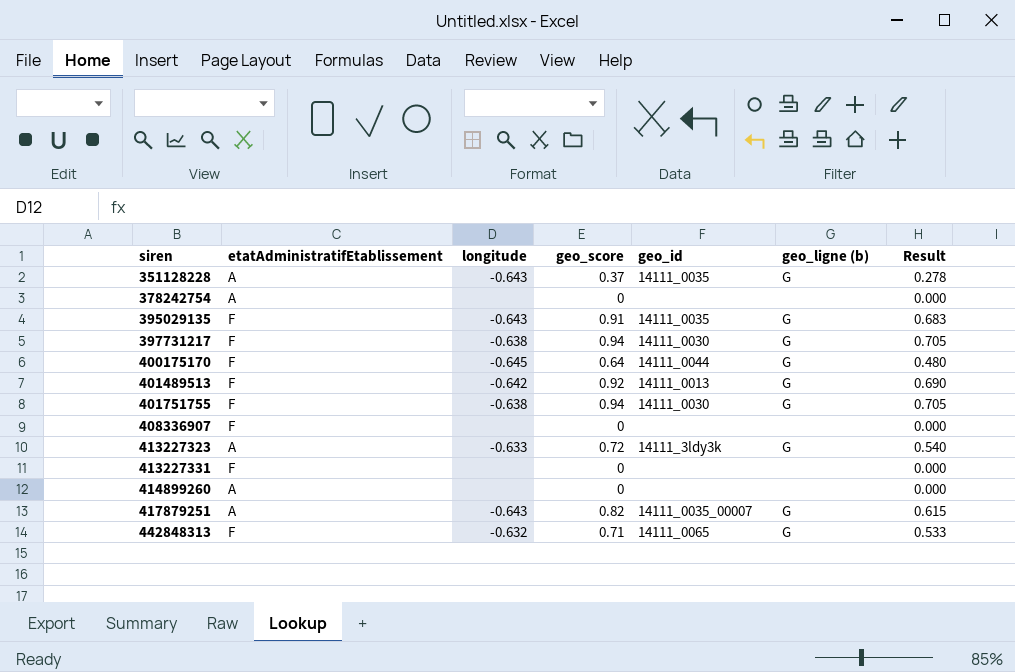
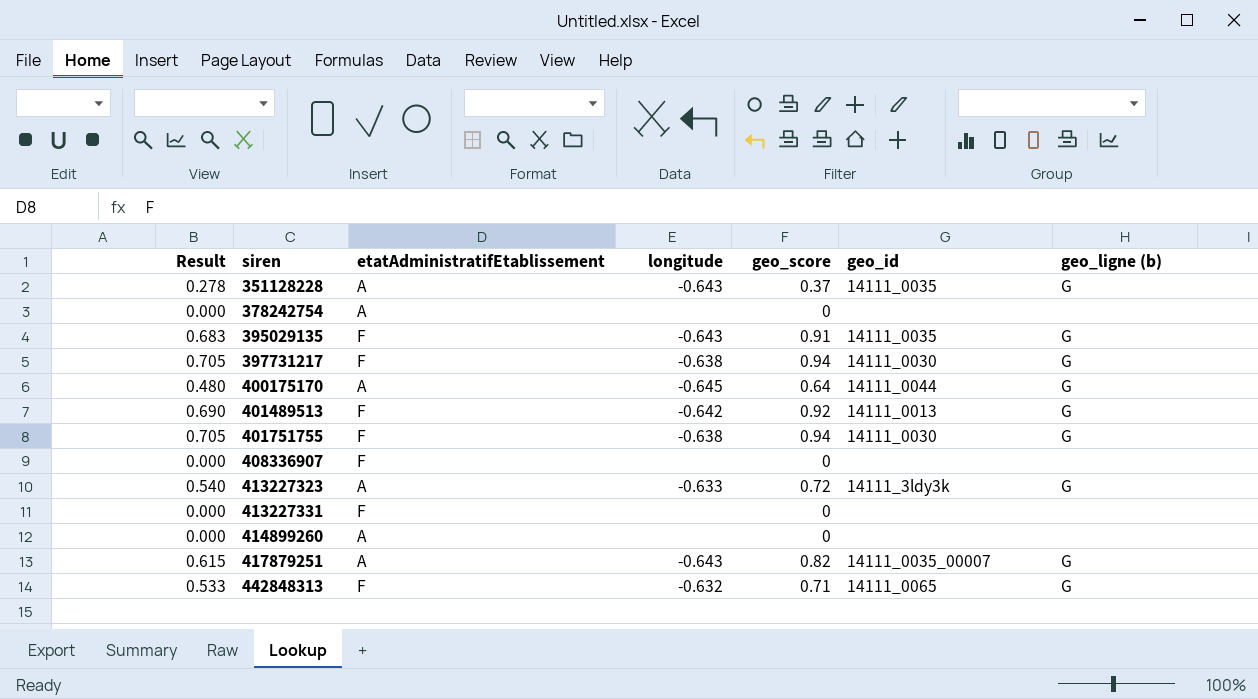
column Result | position: 7 -> 1
400175170 | etatAdministratifEtablissement: F -> A

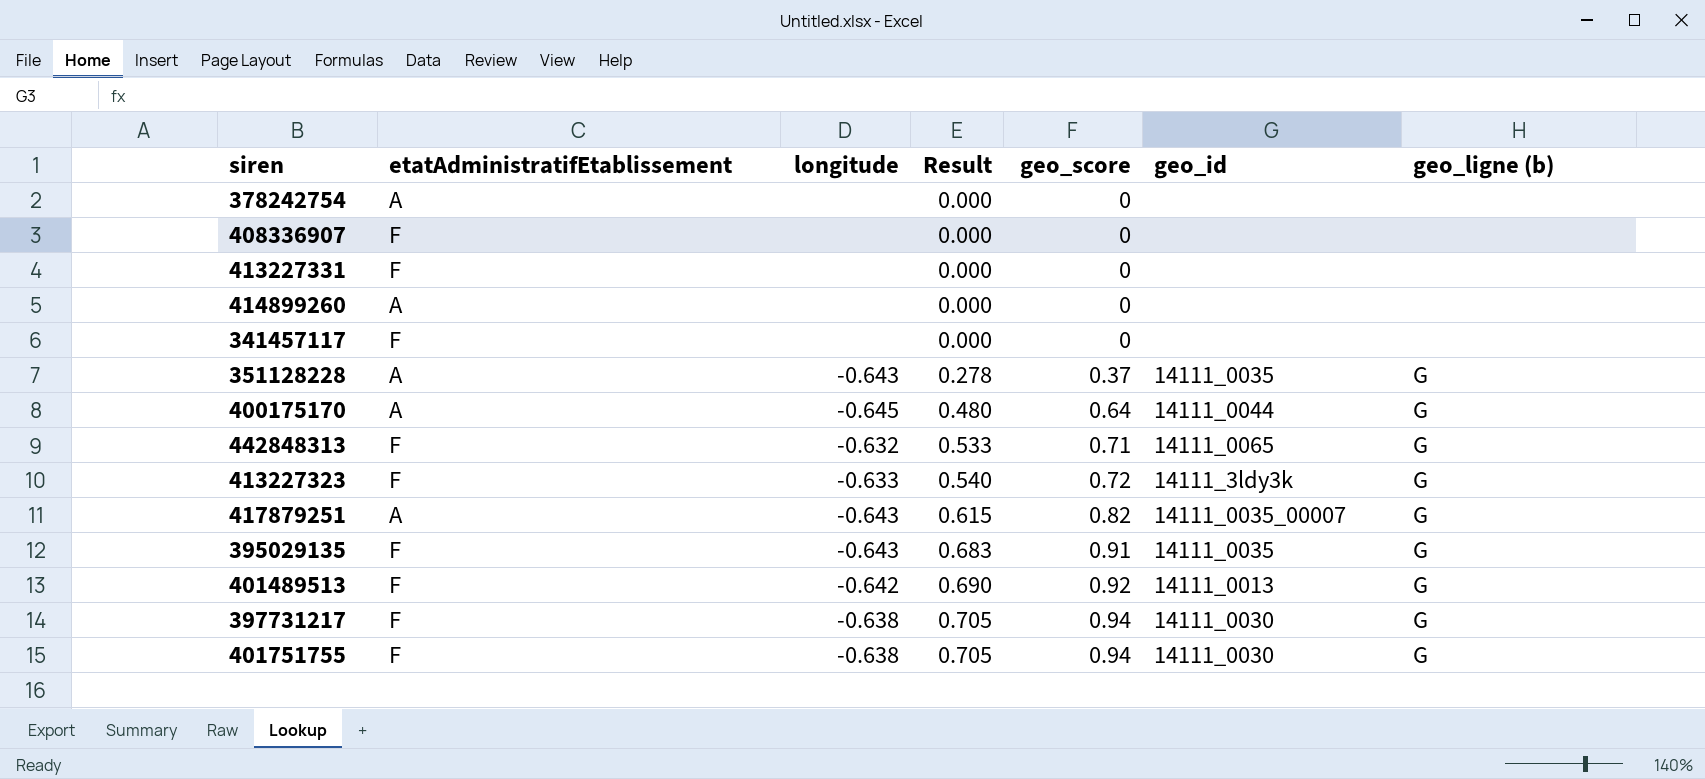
row order: siren ascending -> Result ascending
column Result | position: 1 -> 4
row 341457117: none -> F | none | 0.000 | 0 | none | none
413227323 | etatAdministratifEtablissement: A -> F

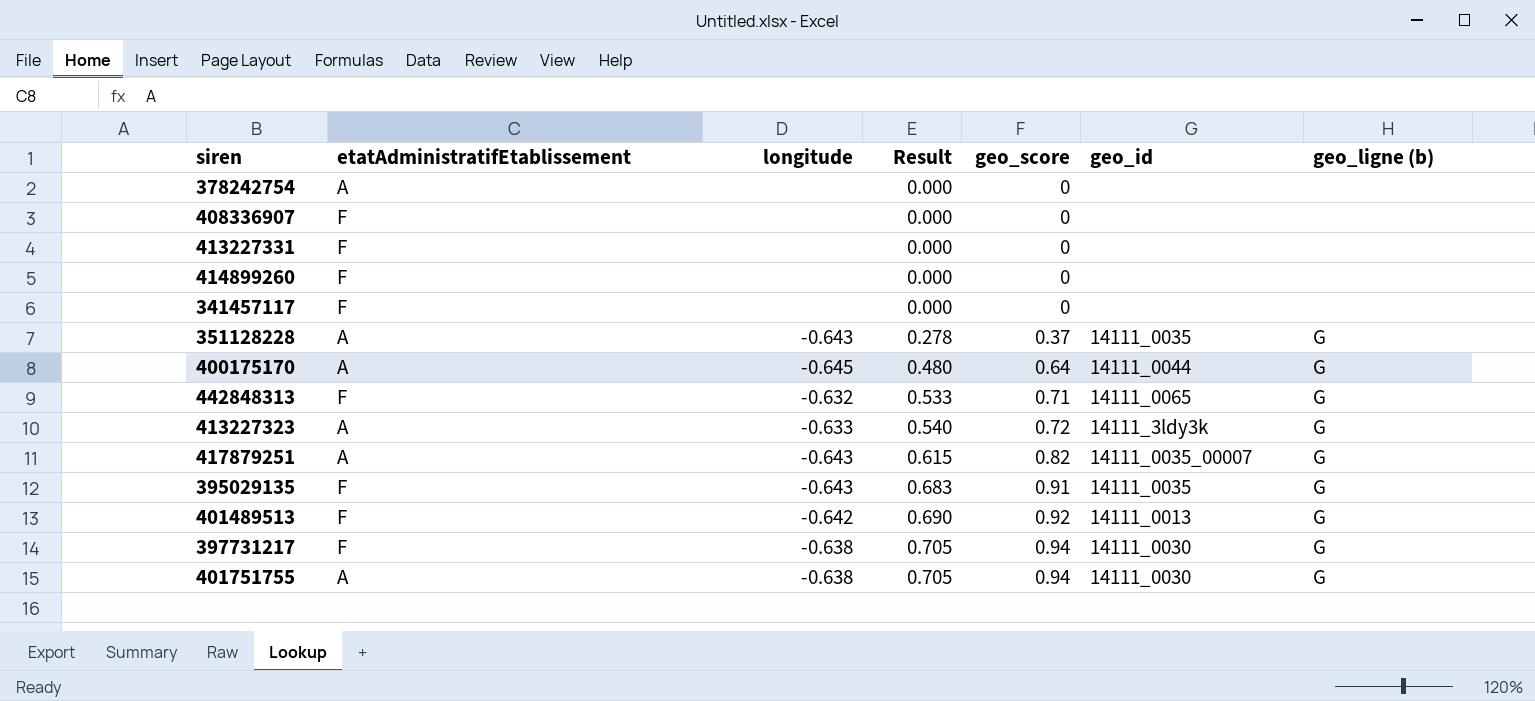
414899260 | etatAdministratifEtablissement: A -> F
413227323 | etatAdministratifEtablissement: F -> A
401751755 | etatAdministratifEtablissement: F -> A

